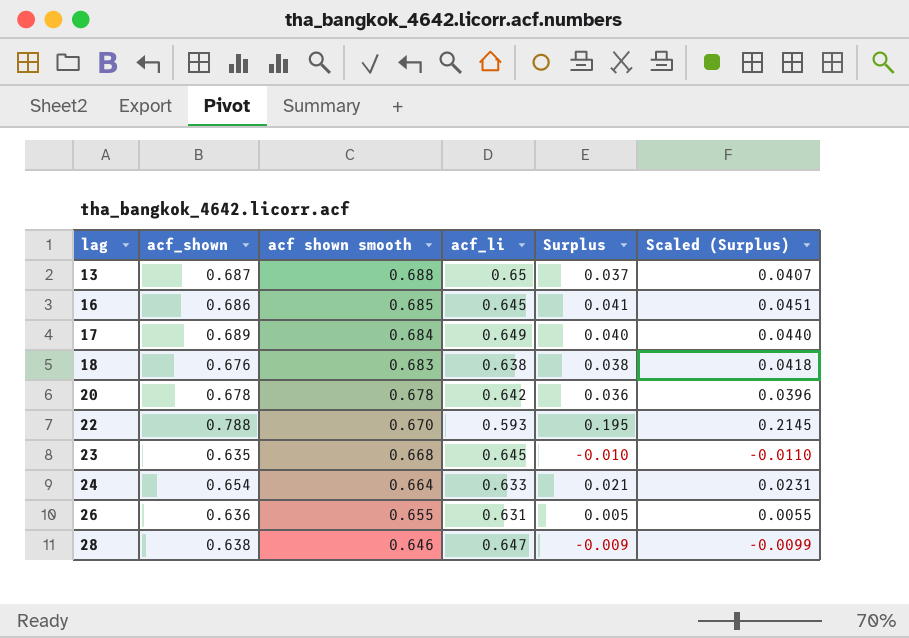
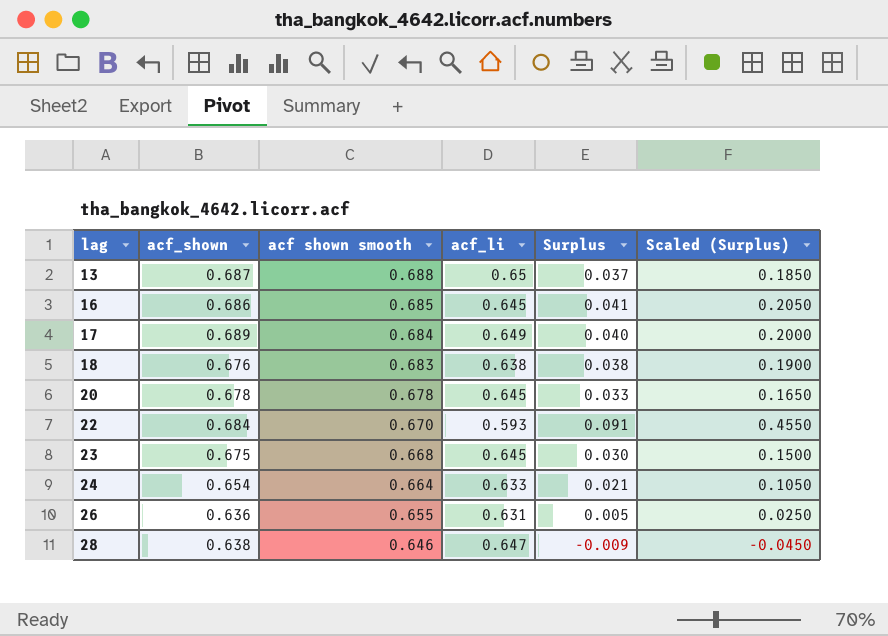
column Scaled (Surplus) | formula: [Surplus] * 1.1 -> [Surplus] * 5
20 | acf_li: 0.642 -> 0.645
20 | Surplus: 0.036 -> 0.033
22 | acf_shown: 0.788 -> 0.684
22 | Surplus: 0.195 -> 0.091
23 | acf_shown: 0.635 -> 0.675
23 | Surplus: -0.010 -> 0.030

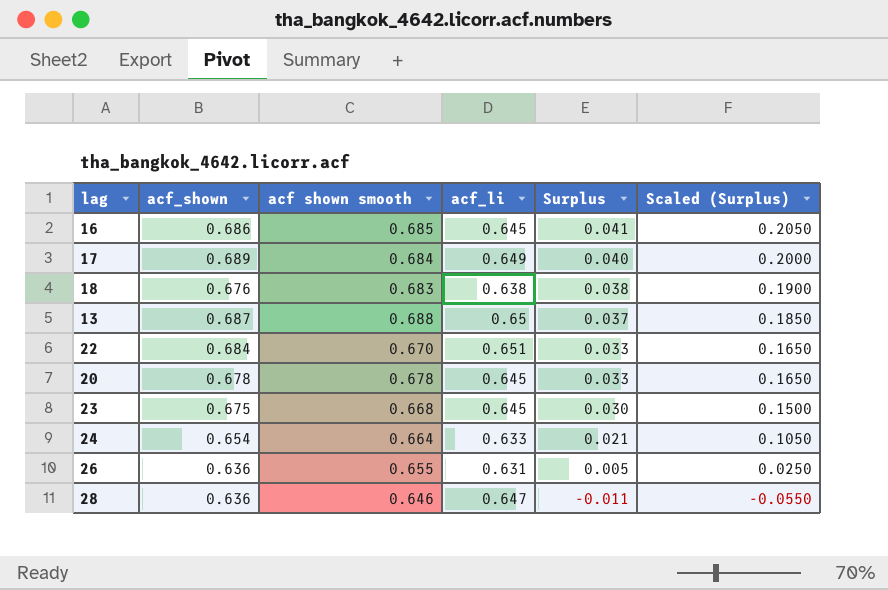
row order: lag ascending -> Surplus descending
22 | acf_li: 0.593 -> 0.651
22 | Surplus: 0.091 -> 0.033
22 | Scaled (Surplus): 0.4550 -> 0.1650
28 | acf_shown: 0.638 -> 0.636
28 | Surplus: -0.009 -> -0.011
28 | Scaled (Surplus): -0.0450 -> -0.0550

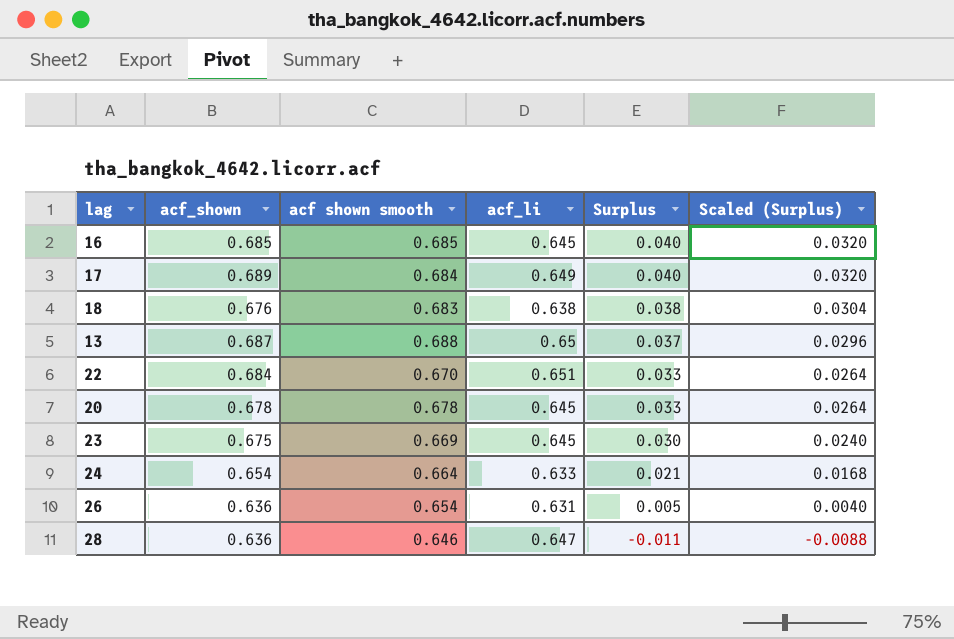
column Scaled (Surplus) | formula: [Surplus] * 5 -> [Surplus] * 0.8
16 | acf_shown: 0.686 -> 0.685
16 | Surplus: 0.041 -> 0.040
23 | acf shown smooth: 0.668 -> 0.669
26 | acf shown smooth: 0.655 -> 0.654

